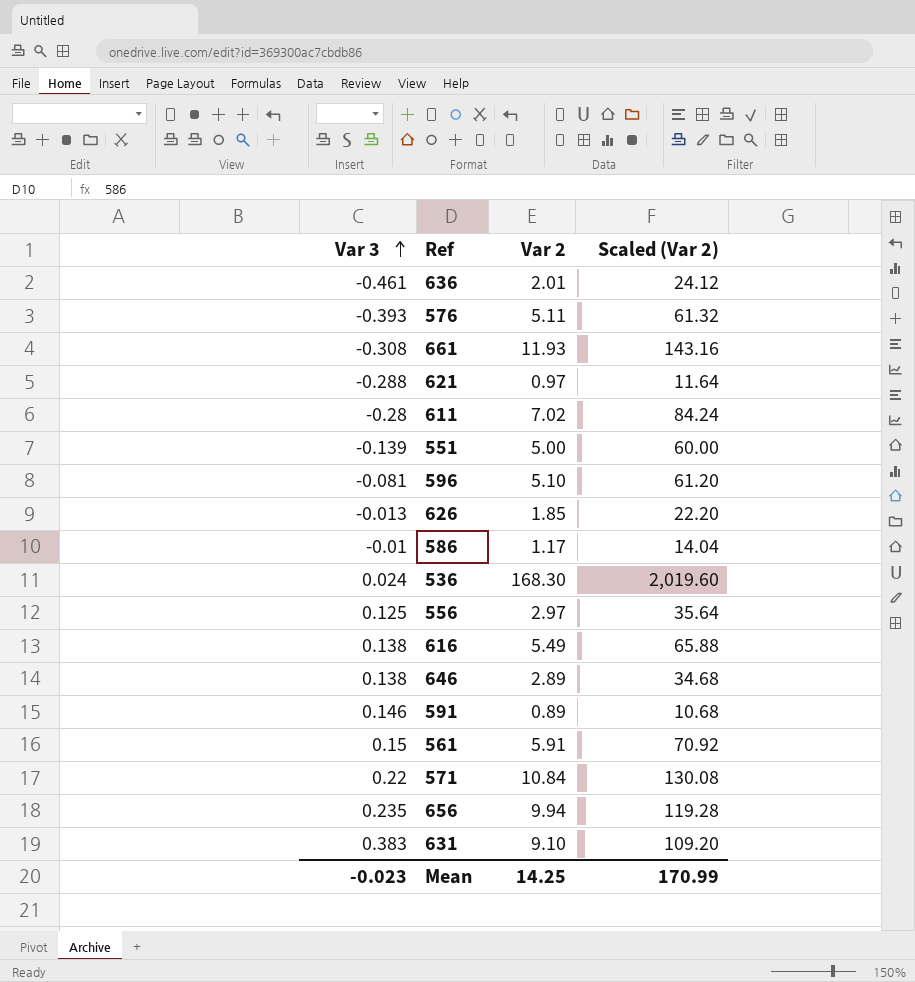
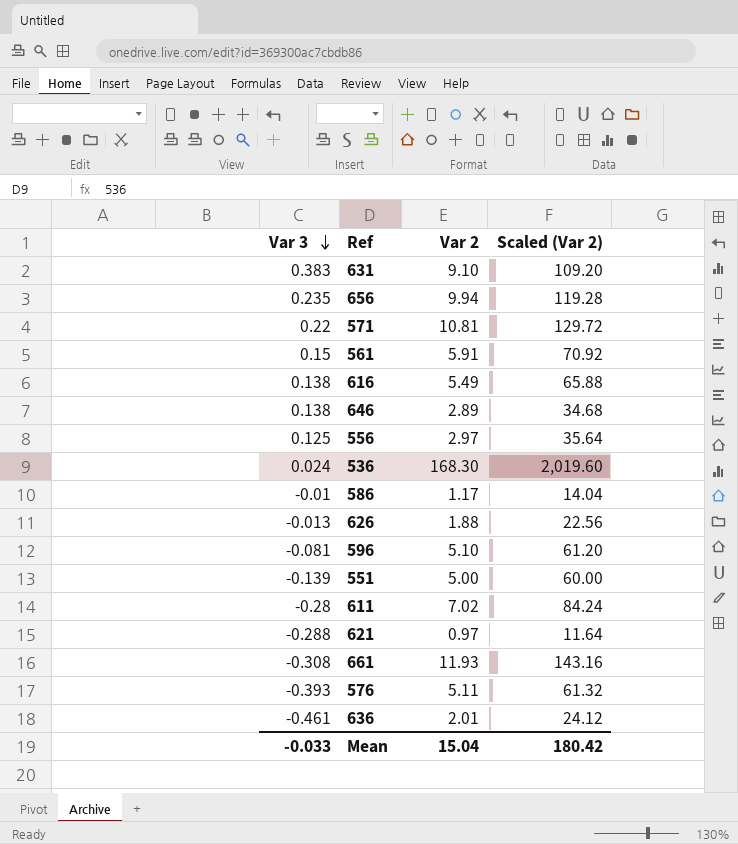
row order: Var 3 ascending -> Var 3 descending
row 591: 0.146 | 0.89 | 10.68 -> none
571 | Var 2: 10.84 -> 10.81
571 | Scaled (Var 2): 130.08 -> 129.72
626 | Var 2: 1.85 -> 1.88
626 | Scaled (Var 2): 22.20 -> 22.56
Mean | Var 3: -0.023 -> -0.033
Mean | Var 2: 14.25 -> 15.04
Mean | Scaled (Var 2): 170.99 -> 180.42

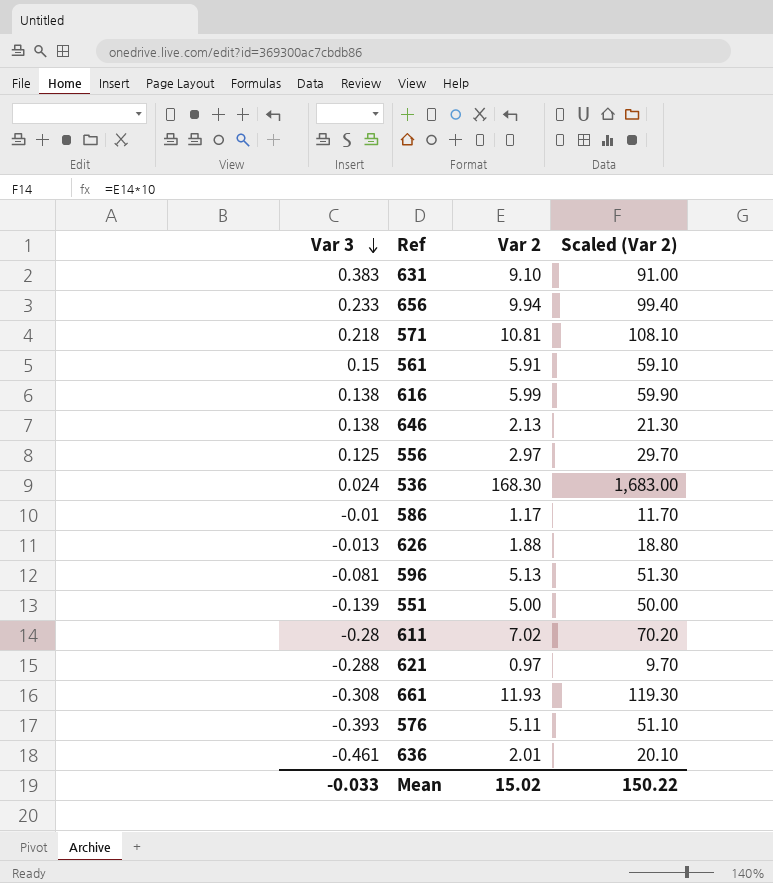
column Scaled (Var 2) | formula: [Var 2] * 12 -> [Var 2] * 10
656 | Var 3: 0.235 -> 0.233
571 | Var 3: 0.22 -> 0.218
616 | Var 2: 5.49 -> 5.99
646 | Var 2: 2.89 -> 2.13
596 | Var 2: 5.10 -> 5.13
Mean | Var 2: 15.04 -> 15.02
Mean | Scaled (Var 2): 180.42 -> 150.22

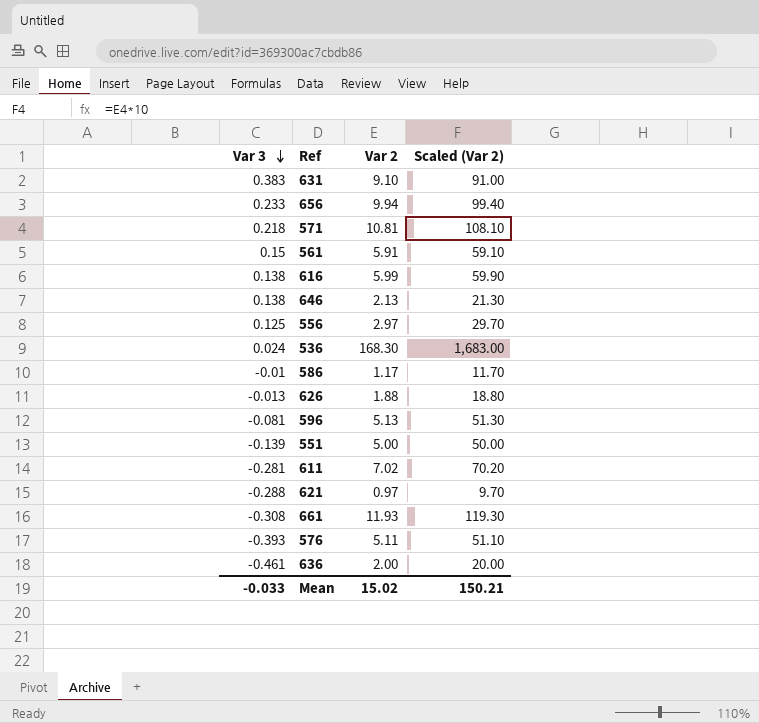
611 | Var 3: -0.28 -> -0.281
636 | Var 2: 2.01 -> 2.00
636 | Scaled (Var 2): 20.10 -> 20.00
Mean | Scaled (Var 2): 150.22 -> 150.21

